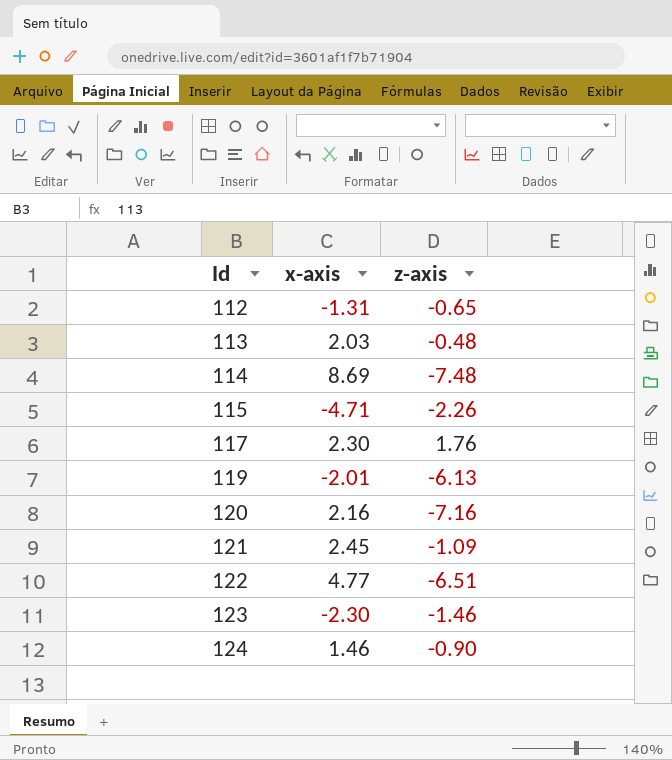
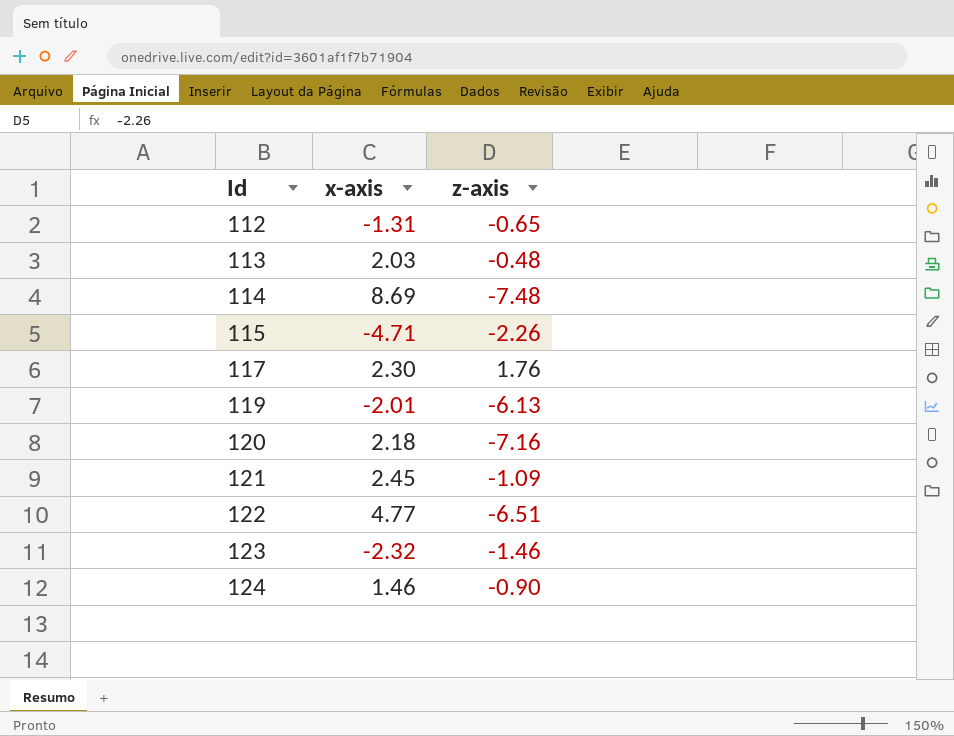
120 | x-axis: 2.16 -> 2.18
123 | x-axis: -2.30 -> -2.32

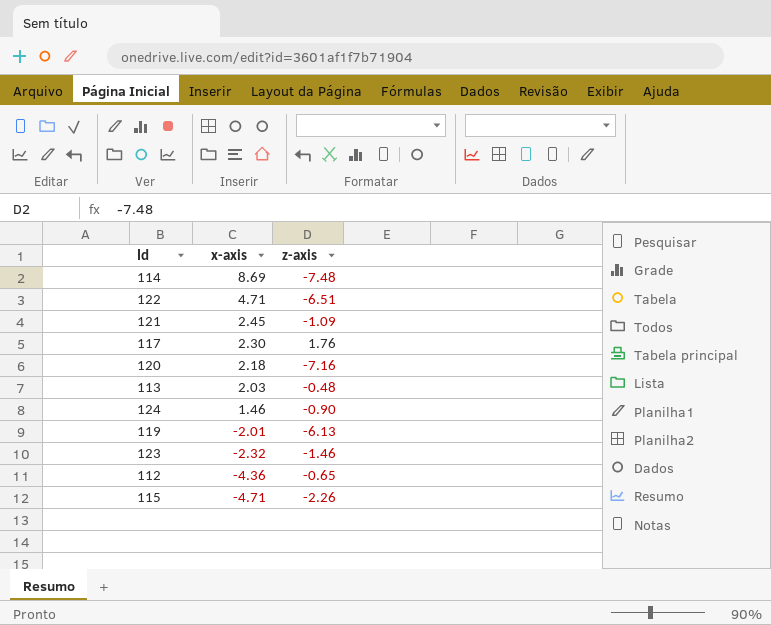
row order: Id ascending -> x-axis descending
122 | x-axis: 4.77 -> 4.71
112 | x-axis: -1.31 -> -4.36

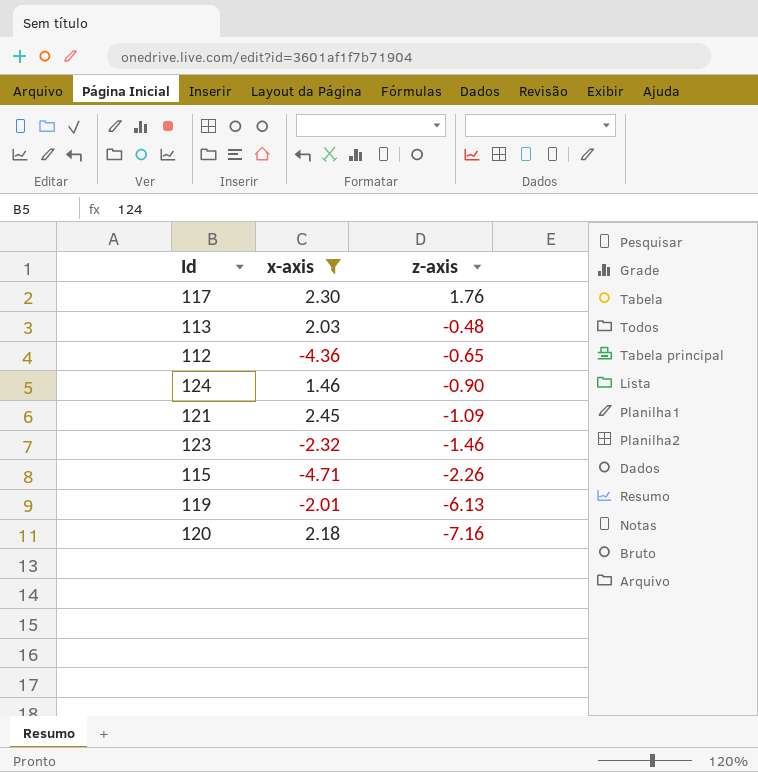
filter: none -> x-axis <= 2.45
row order: x-axis descending -> z-axis descending

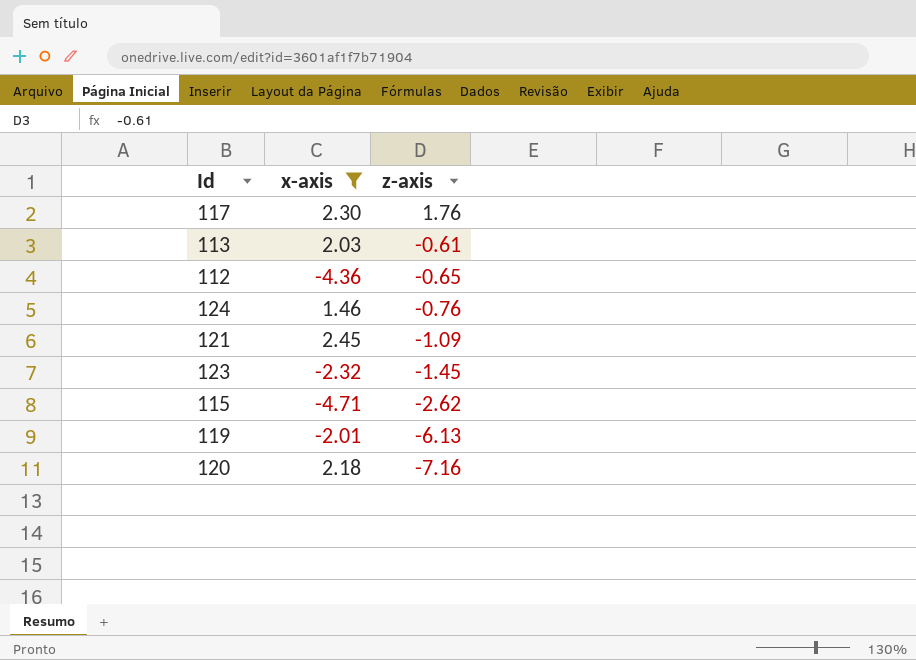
113 | z-axis: -0.48 -> -0.61
124 | z-axis: -0.90 -> -0.76
123 | z-axis: -1.46 -> -1.45
115 | z-axis: -2.26 -> -2.62

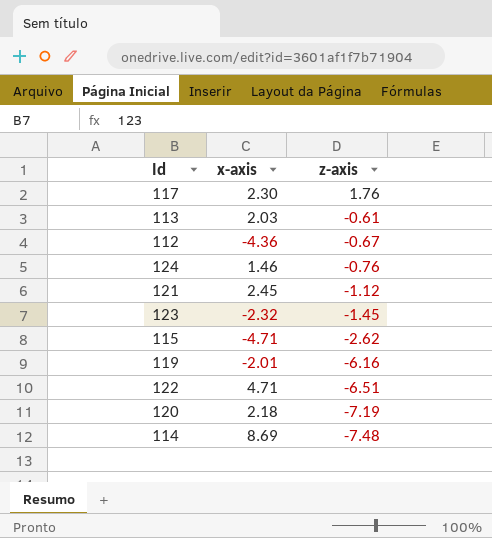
filter: x-axis <= 2.45 -> none
112 | z-axis: -0.65 -> -0.67
121 | z-axis: -1.09 -> -1.12
119 | z-axis: -6.13 -> -6.16
120 | z-axis: -7.16 -> -7.19

